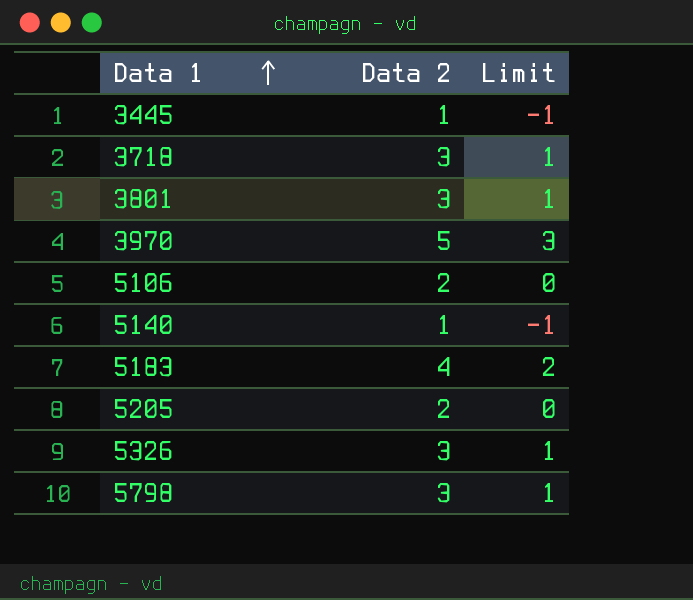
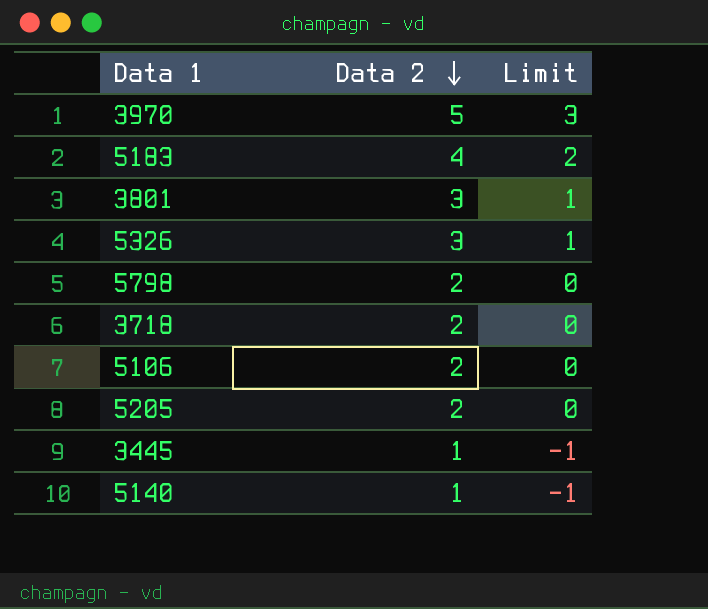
row order: Data 1 ascending -> Data 2 descending
5798 | Data 2: 3 -> 2
5798 | Limit: 1 -> 0
3718 | Data 2: 3 -> 2
3718 | Limit: 1 -> 0

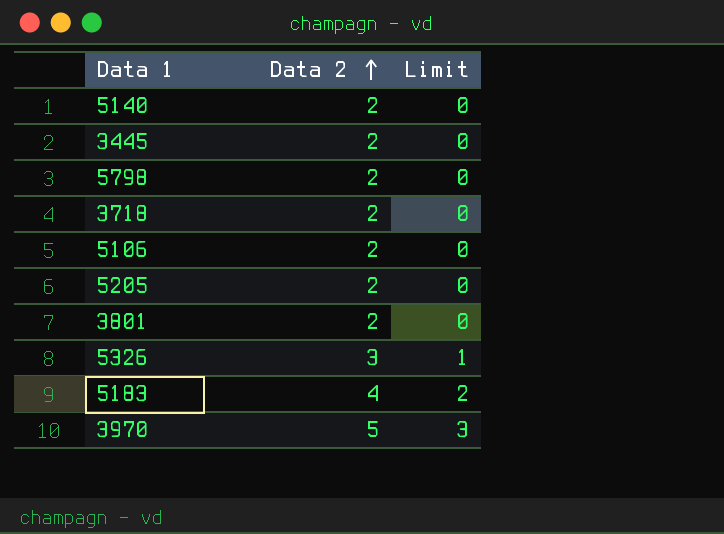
row order: Data 2 descending -> Data 2 ascending
5140 | Data 2: 1 -> 2
5140 | Limit: -1 -> 0
3445 | Data 2: 1 -> 2
3445 | Limit: -1 -> 0
3801 | Data 2: 3 -> 2
3801 | Limit: 1 -> 0

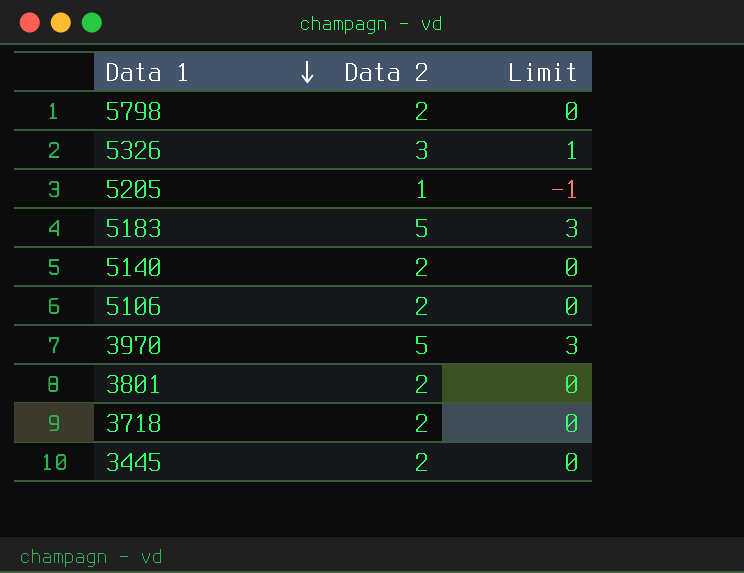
row order: Data 2 ascending -> Data 1 descending
5205 | Data 2: 2 -> 1
5205 | Limit: 0 -> -1
5183 | Data 2: 4 -> 5
5183 | Limit: 2 -> 3

